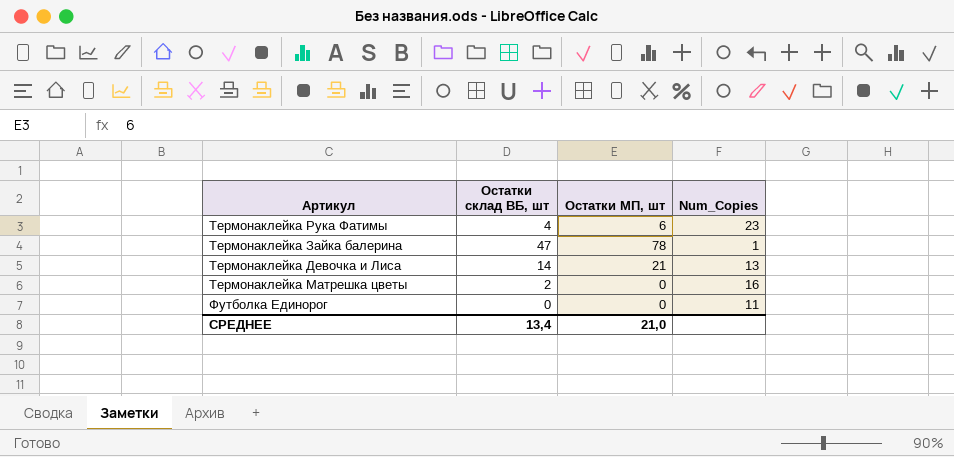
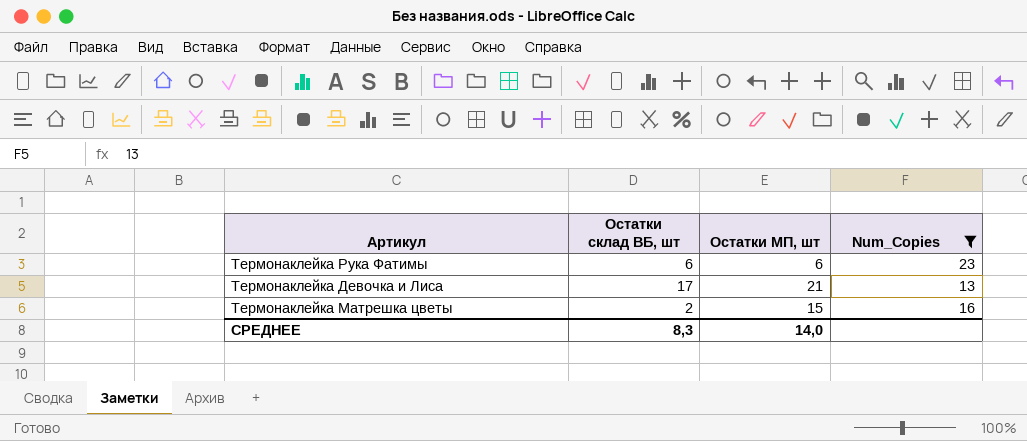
filter: none -> Num_Copies >= 13
Термонаклейка Рука Фатимы | Остатки склад ВБ, шт: 4 -> 6
Термонаклейка Девочка и Лиса | Остатки склад ВБ, шт: 14 -> 17
Термонаклейка Матрешка цветы | Остатки МП, шт: 0 -> 15
СРЕДНЕЕ | Остатки склад ВБ, шт: 13,4 -> 8,3
СРЕДНЕЕ | Остатки МП, шт: 21,0 -> 14,0

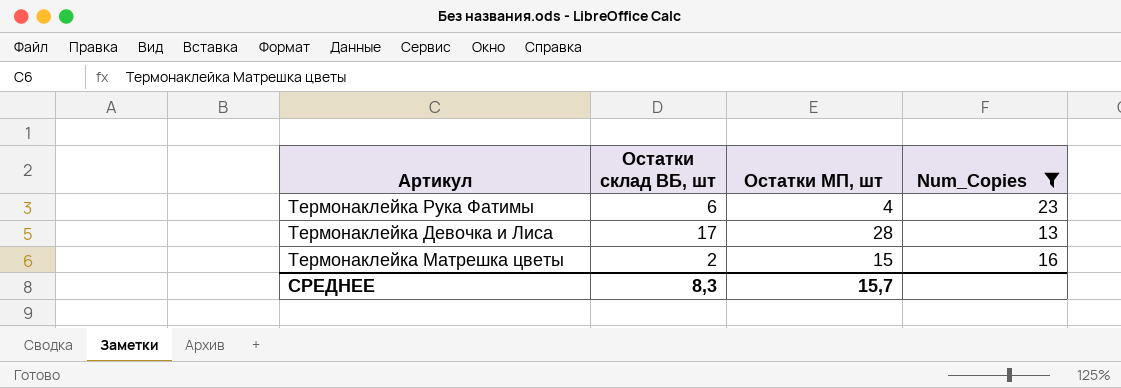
Термонаклейка Рука Фатимы | Остатки МП, шт: 6 -> 4
Термонаклейка Девочка и Лиса | Остатки МП, шт: 21 -> 28
СРЕДНЕЕ | Остатки МП, шт: 14,0 -> 15,7

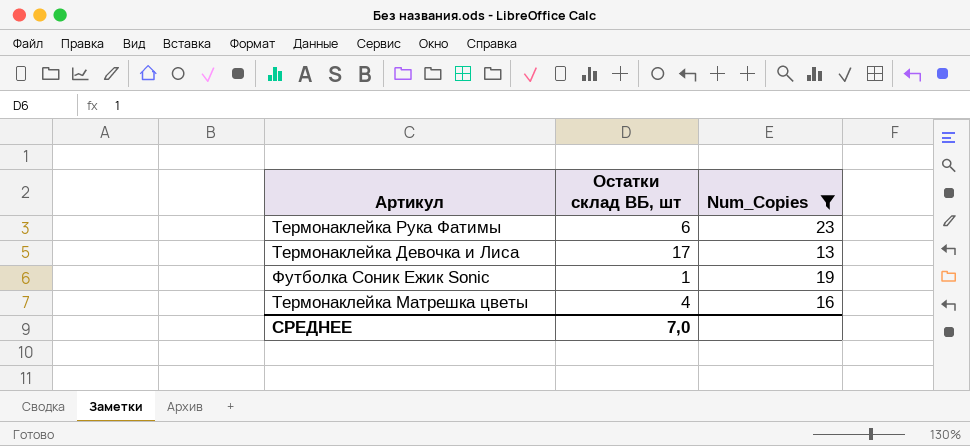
column Остатки МП, шт | position: 3 -> none
row Футболка Соник Ежик Sonic: none -> 1 | 19
Термонаклейка Матрешка цветы | Остатки склад ВБ, шт: 2 -> 4
СРЕДНЕЕ | Остатки склад ВБ, шт: 8,3 -> 7,0

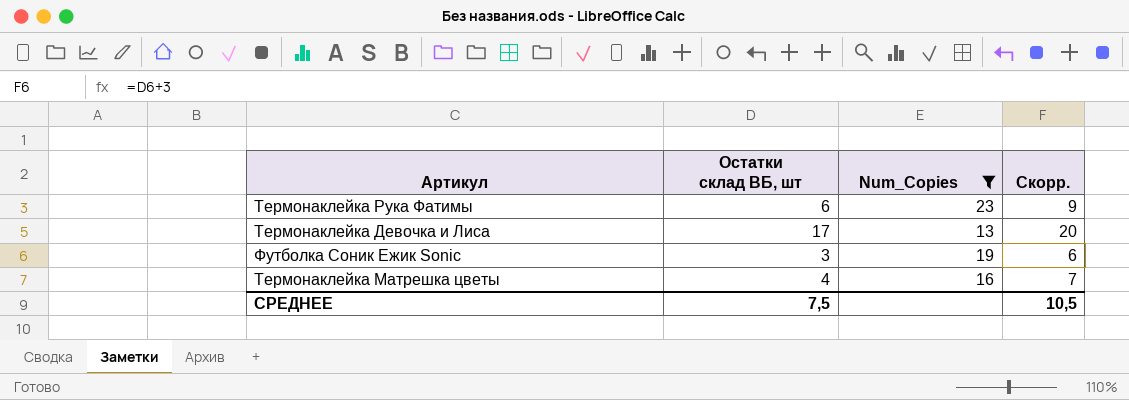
column Скорр. | formula: none -> [Остатки склад ВБ, шт] + 3
Футболка Соник Ежик Sonic | Остатки склад ВБ, шт: 1 -> 3
СРЕДНЕЕ | Остатки склад ВБ, шт: 7,0 -> 7,5

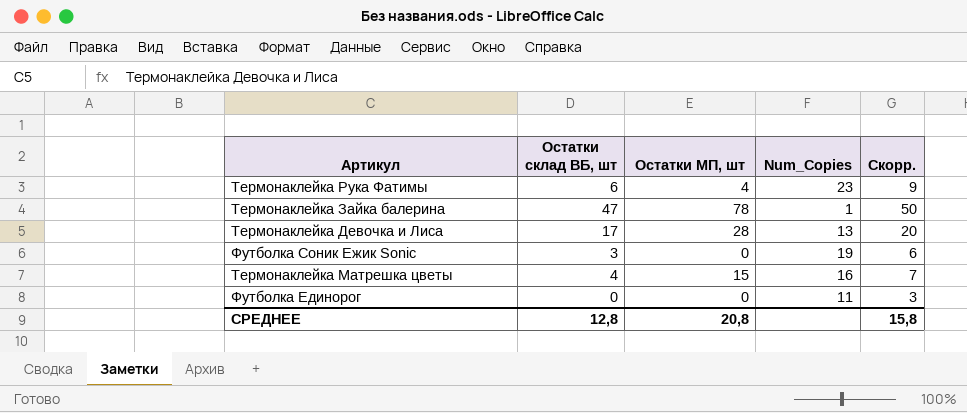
filter: Num_Copies >= 13 -> none
column Остатки МП, шт | position: none -> 3
СРЕДНЕЕ | Остатки склад ВБ, шт: 7,5 -> 12,8
СРЕДНЕЕ | Скорр.: 10,5 -> 15,8

